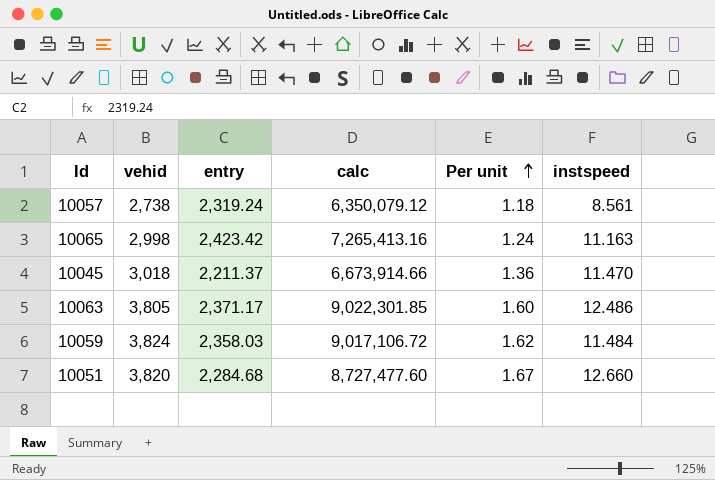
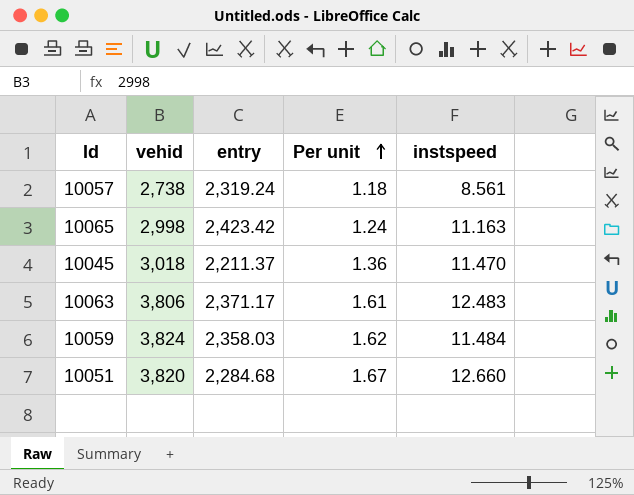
column calc | formula: [vehid] * [entry] -> none
10063 | vehid: 3,805 -> 3,806
10063 | Per unit: 1.60 -> 1.61
10063 | instspeed: 12.486 -> 12.483

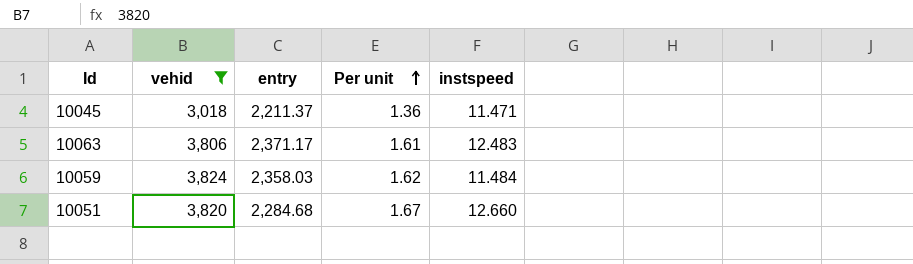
filter: none -> vehid >= 3,018
10045 | instspeed: 11.470 -> 11.471

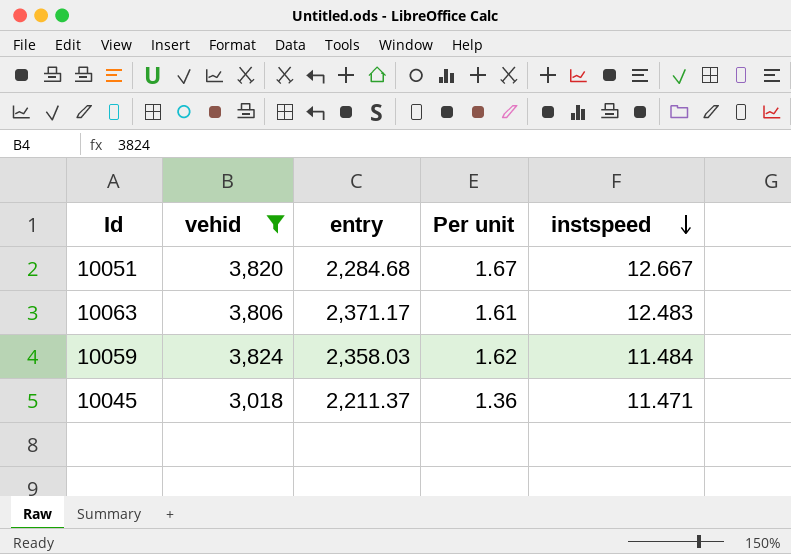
row order: Per unit ascending -> instspeed descending
10051 | instspeed: 12.660 -> 12.667

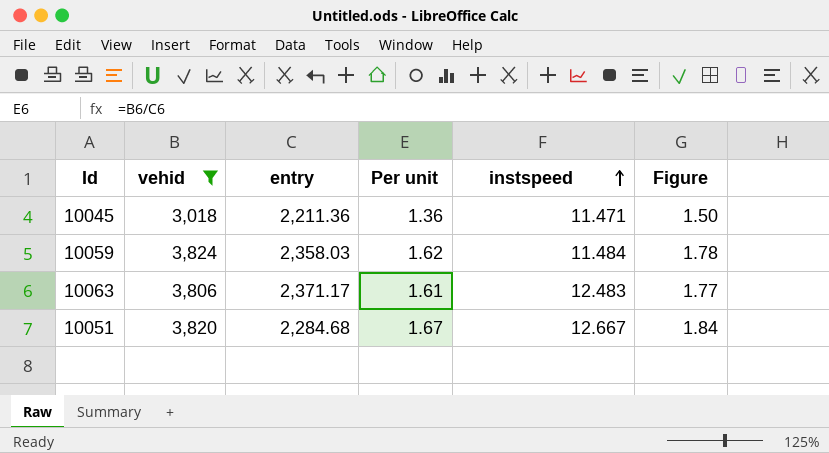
row order: instspeed descending -> instspeed ascending
column Figure | formula: none -> [Per unit] * 1.1
10045 | entry: 2,211.37 -> 2,211.36

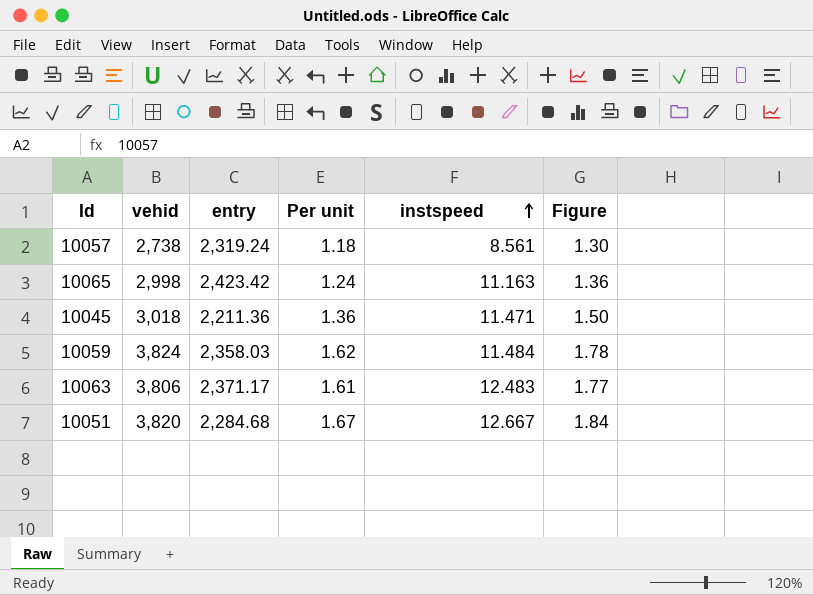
filter: vehid >= 3,018 -> none

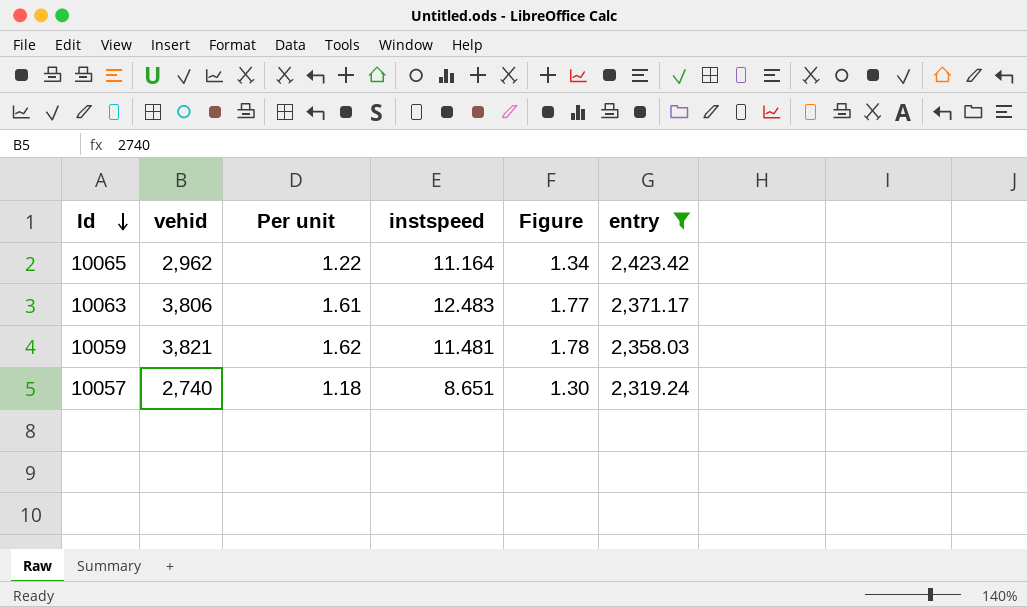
filter: none -> entry >= 2,319.24
row order: instspeed ascending -> Id descending
column entry | position: 3 -> 6
10065 | vehid: 2,998 -> 2,962
10065 | Per unit: 1.24 -> 1.22
10065 | instspeed: 11.163 -> 11.164
10065 | Figure: 1.36 -> 1.34
10059 | vehid: 3,824 -> 3,821
10059 | instspeed: 11.484 -> 11.481
10057 | vehid: 2,738 -> 2,740
10057 | instspeed: 8.561 -> 8.651

